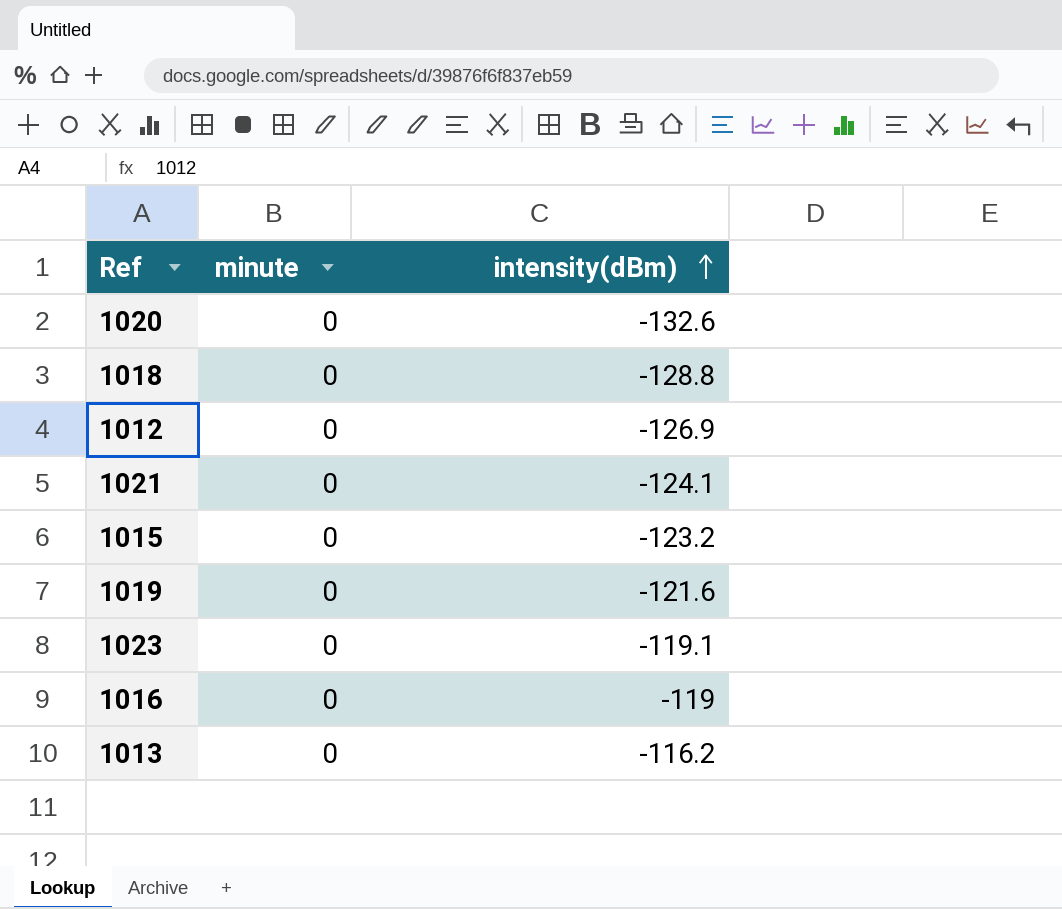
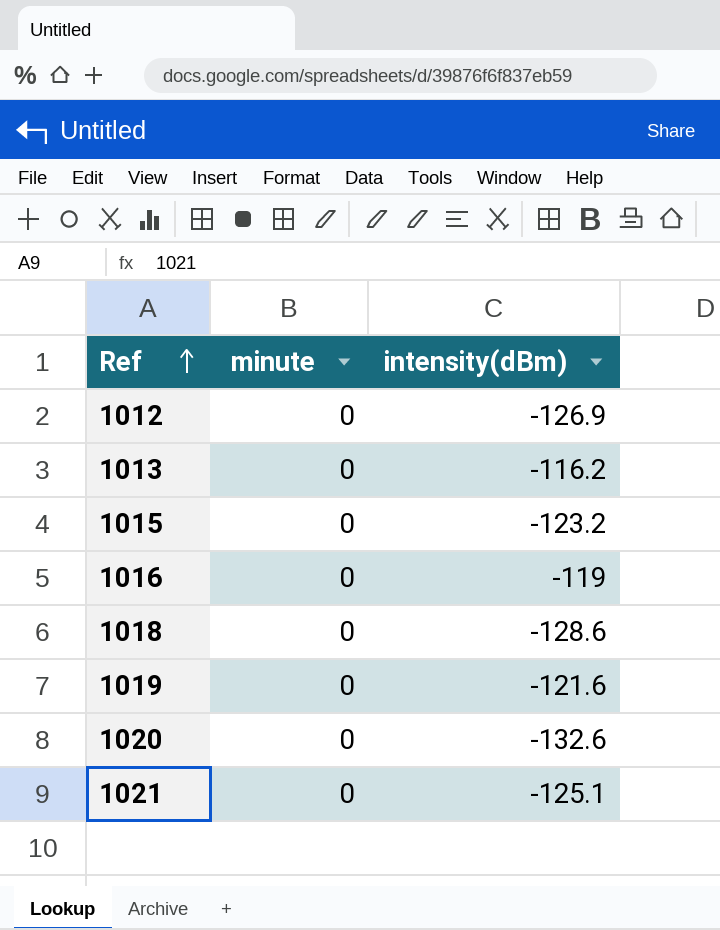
row order: intensity(dBm) ascending -> Ref ascending
row 1023: 0 | -119.1 -> none
1018 | intensity(dBm): -128.8 -> -128.6
1021 | intensity(dBm): -124.1 -> -125.1

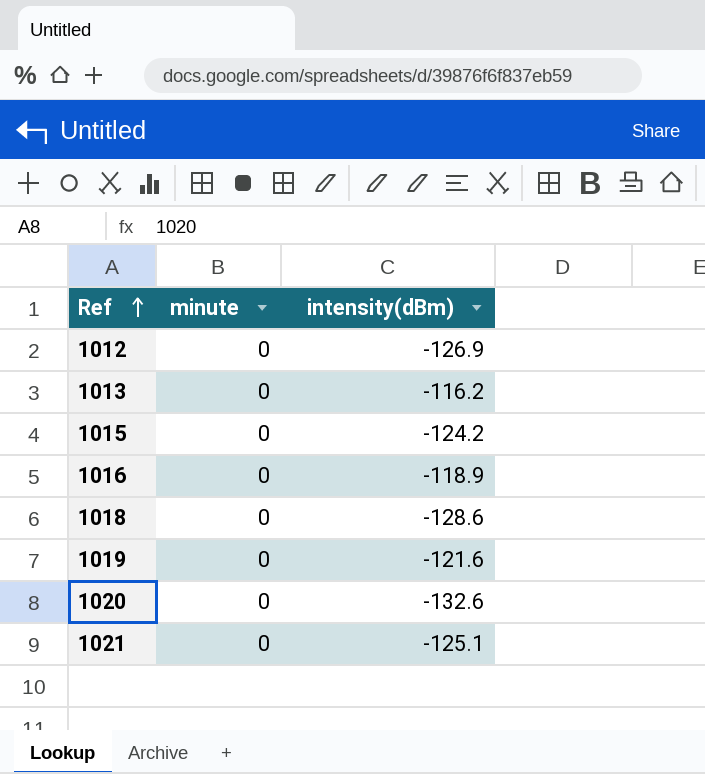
1015 | intensity(dBm): -123.2 -> -124.2
1016 | intensity(dBm): -119 -> -118.9

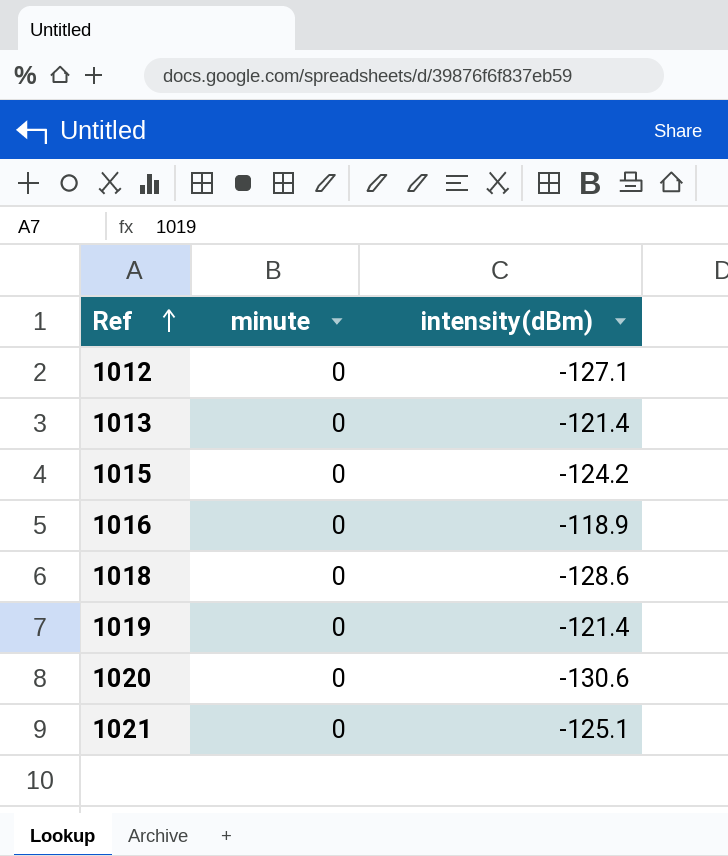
1012 | intensity(dBm): -126.9 -> -127.1
1013 | intensity(dBm): -116.2 -> -121.4
1019 | intensity(dBm): -121.6 -> -121.4
1020 | intensity(dBm): -132.6 -> -130.6

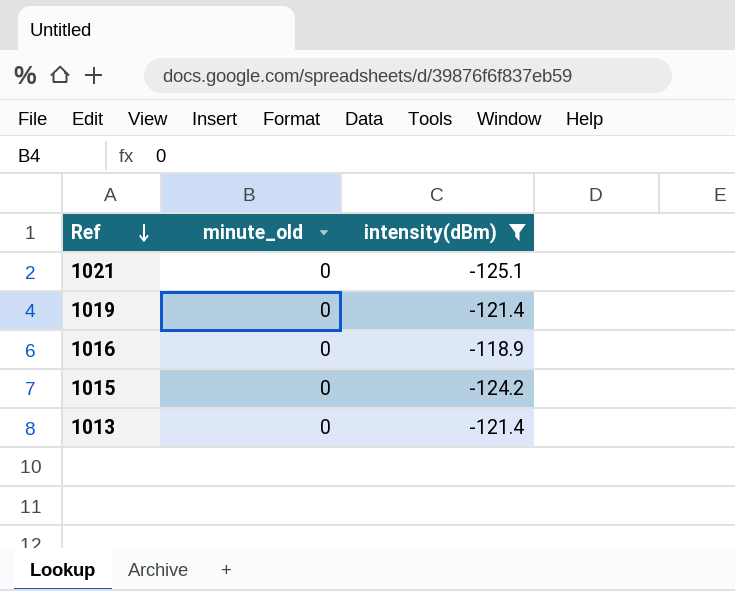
filter: none -> intensity(dBm) >= -125.1
row order: Ref ascending -> Ref descending
column name: minute -> minute_old

